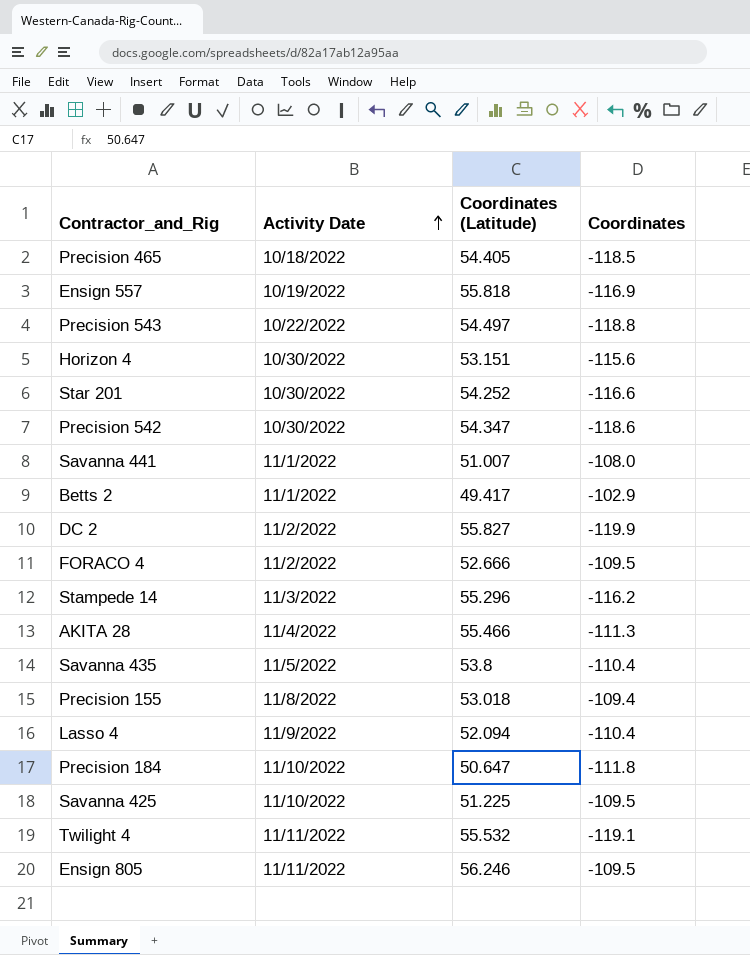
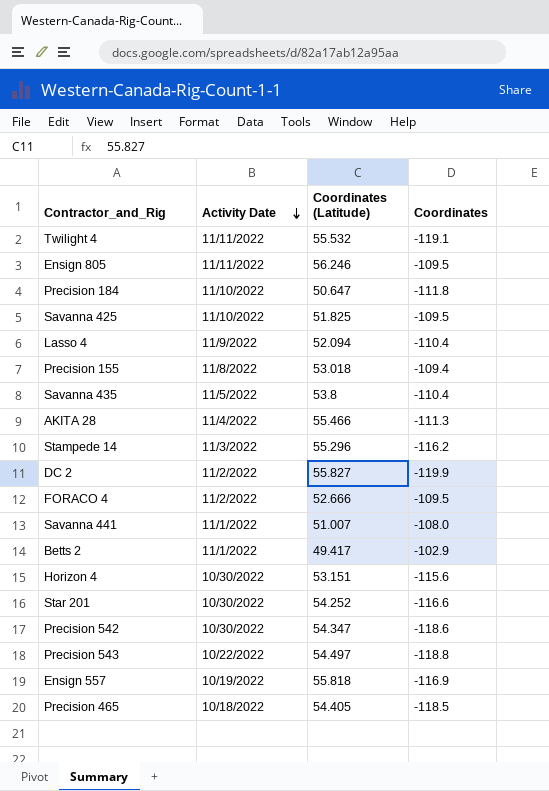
row order: Activity Date ascending -> Activity Date descending
Savanna 425 | Coordinates (Latitude): 51.225 -> 51.825

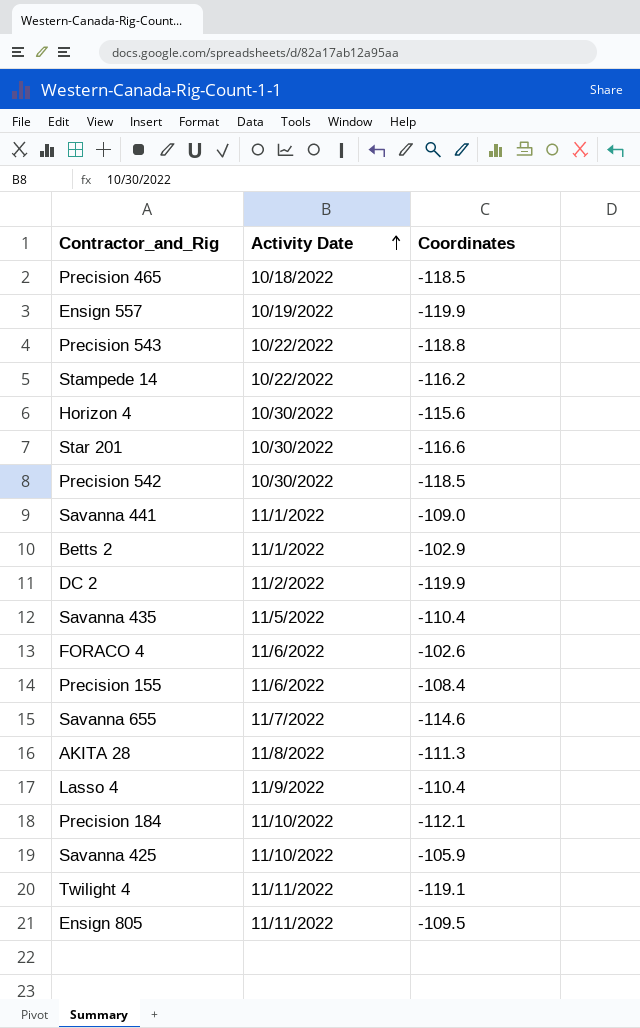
row order: Activity Date descending -> Activity Date ascending
column Coordinates (Latitude) | position: 3 -> none
Ensign 557 | Coordinates: -116.9 -> -119.9
Stampede 14 | Activity Date: 11/3/2022 -> 10/22/2022
Precision 542 | Coordinates: -118.6 -> -118.5
Savanna 441 | Coordinates: -108.0 -> -109.0
FORACO 4 | Activity Date: 11/2/2022 -> 11/6/2022
FORACO 4 | Coordinates: -109.5 -> -102.6
Precision 155 | Activity Date: 11/8/2022 -> 11/6/2022
Precision 155 | Coordinates: -109.4 -> -108.4
row Savanna 655: none -> 11/7/2022 | -114.6
AKITA 28 | Activity Date: 11/4/2022 -> 11/8/2022
Precision 184 | Coordinates: -111.8 -> -112.1
Savanna 425 | Coordinates: -109.5 -> -105.9

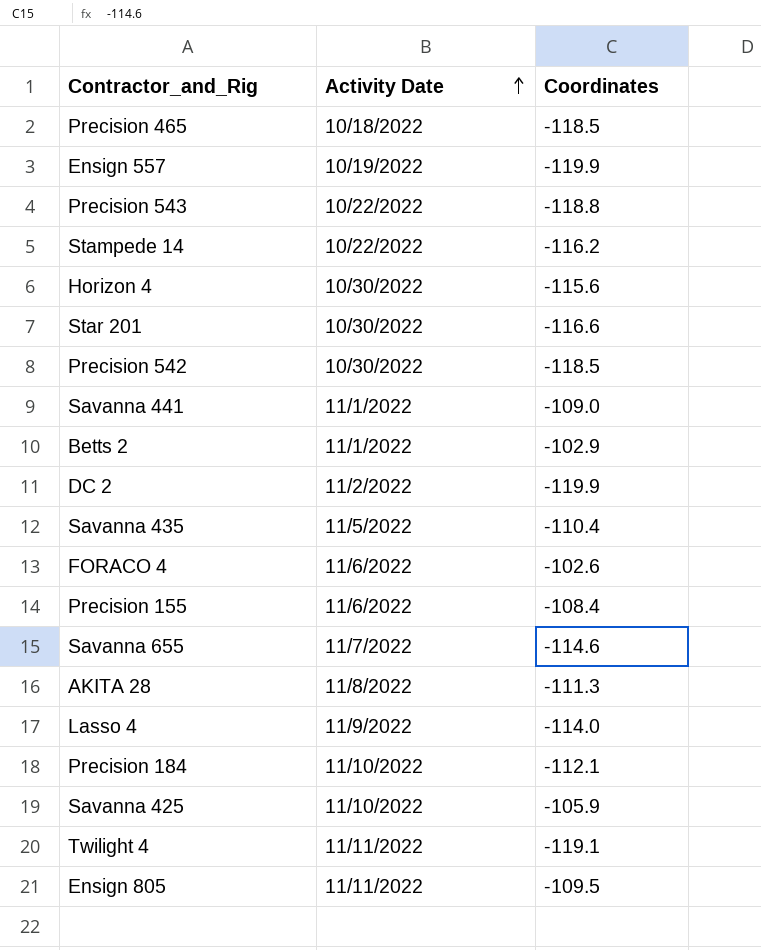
Lasso 4 | Coordinates: -110.4 -> -114.0

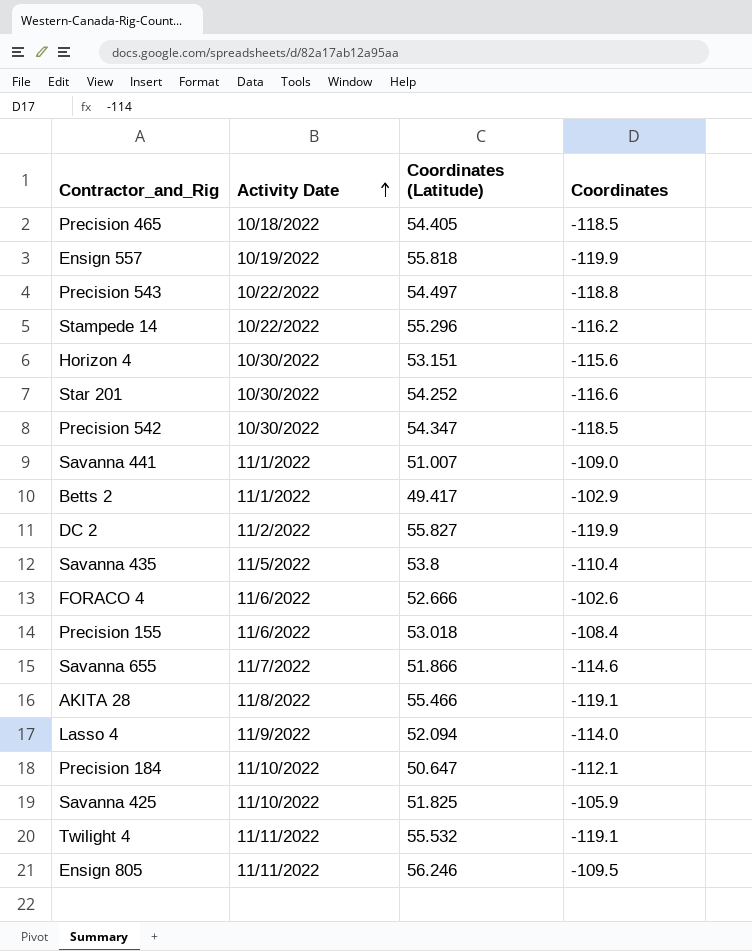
column Coordinates (Latitude) | position: none -> 3
AKITA 28 | Coordinates: -111.3 -> -119.1

